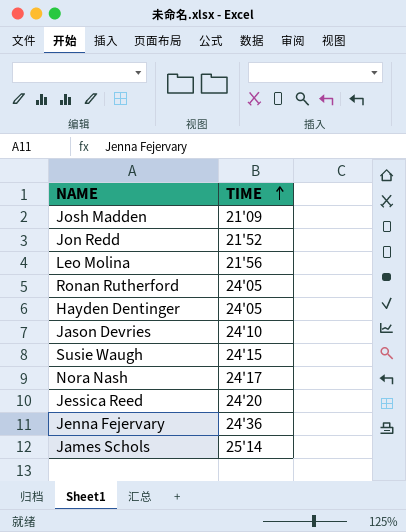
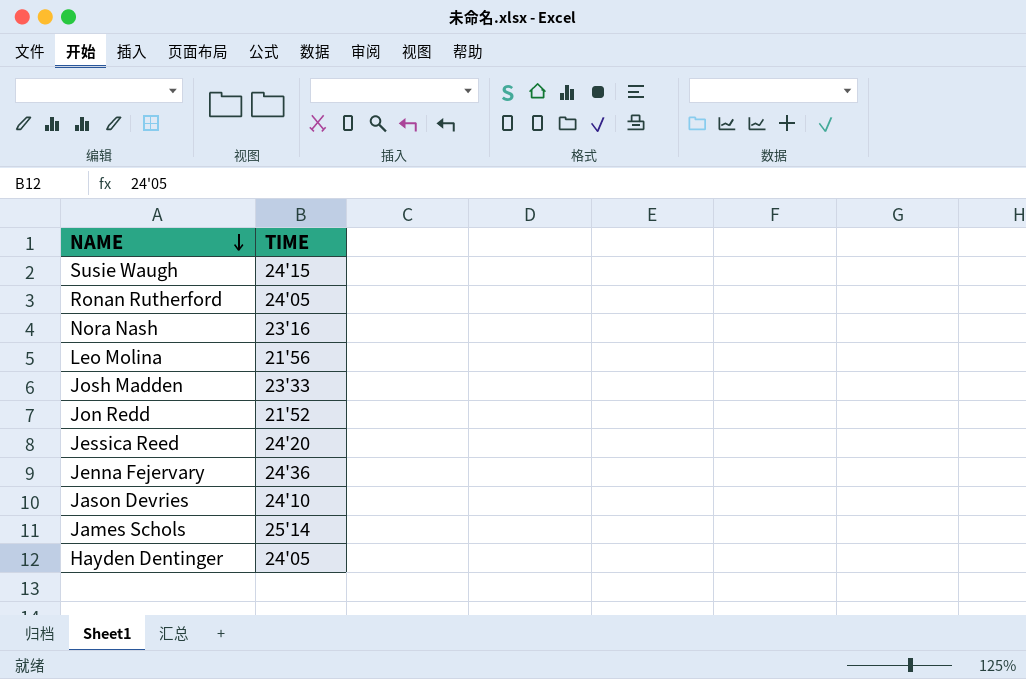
row order: TIME ascending -> NAME descending
Nora Nash | TIME: 24'17 -> 23'16
Josh Madden | TIME: 21'09 -> 23'33

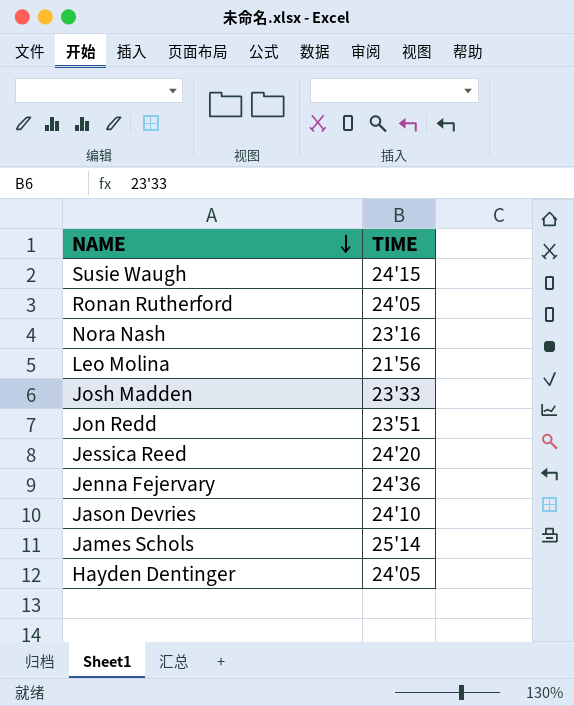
Jon Redd | TIME: 21'52 -> 23'51

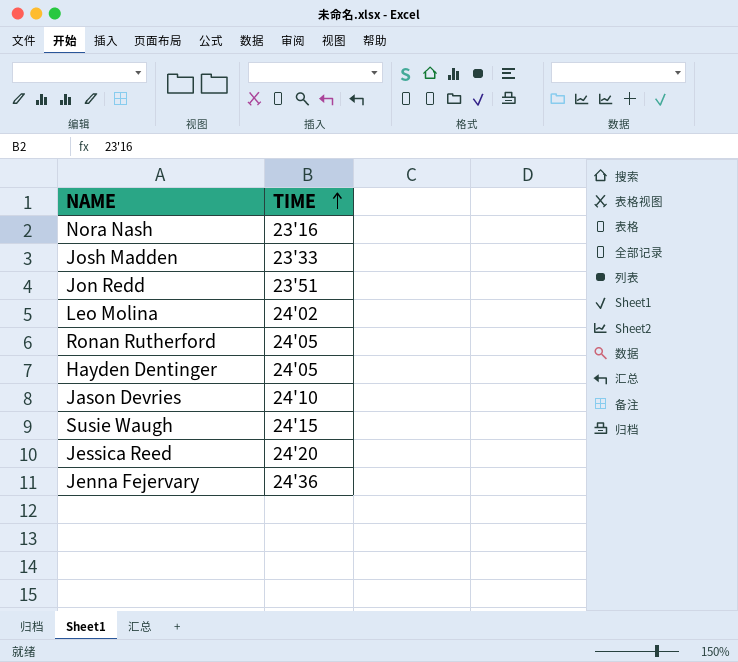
row order: NAME descending -> TIME ascending
row James Schols: 25'14 -> none
Leo Molina | TIME: 21'56 -> 24'02

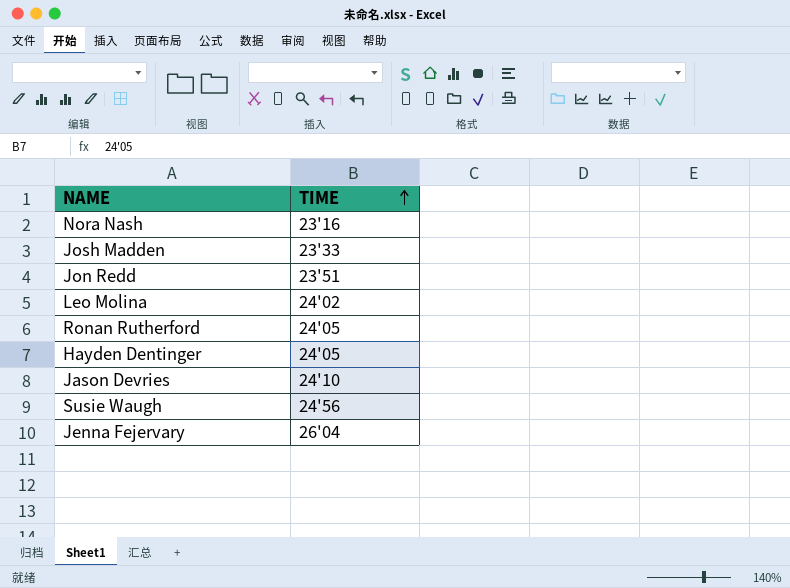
row Jessica Reed: 24'20 -> none
Susie Waugh | TIME: 24'15 -> 24'56
Jenna Fejervary | TIME: 24'36 -> 26'04

